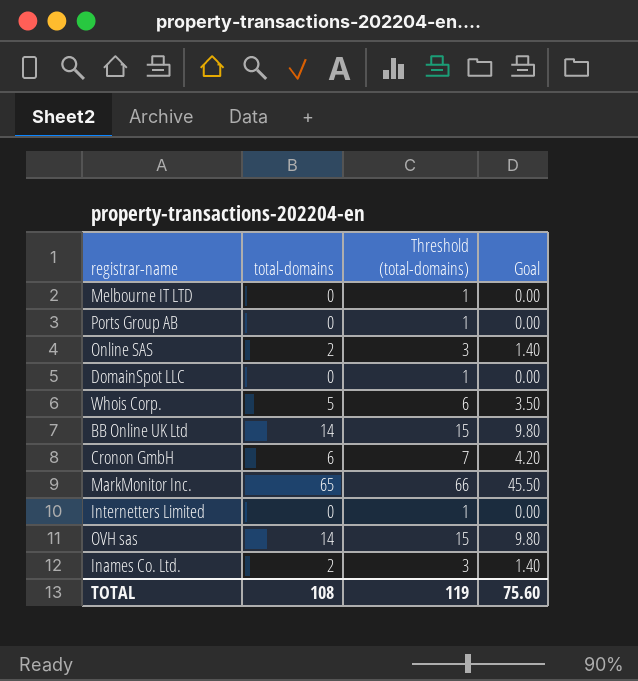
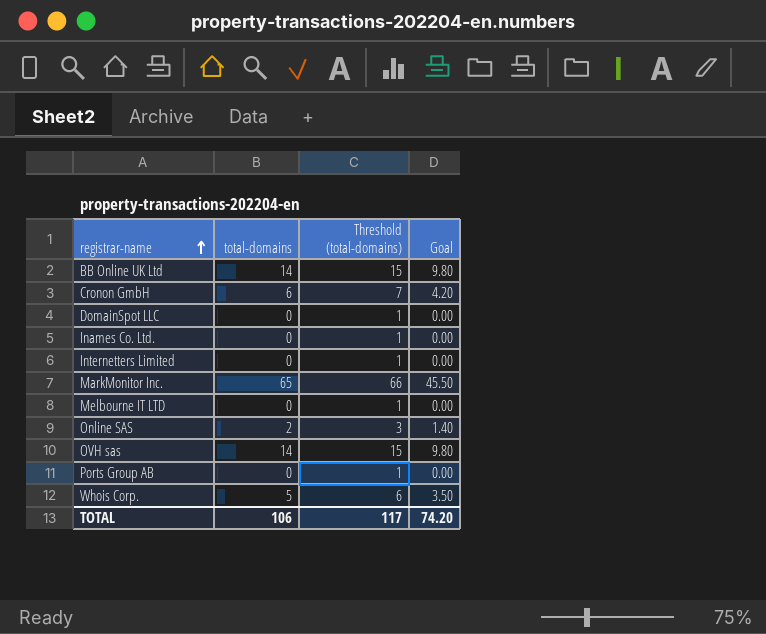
row order: none -> registrar-name ascending
Inames Co. Ltd. | total-domains: 2 -> 0
Inames Co. Ltd. | Threshold (total-domains): 3 -> 1
Inames Co. Ltd. | Goal: 1.40 -> 0.00
TOTAL | total-domains: 108 -> 106
TOTAL | Threshold (total-domains): 119 -> 117
TOTAL | Goal: 75.60 -> 74.20

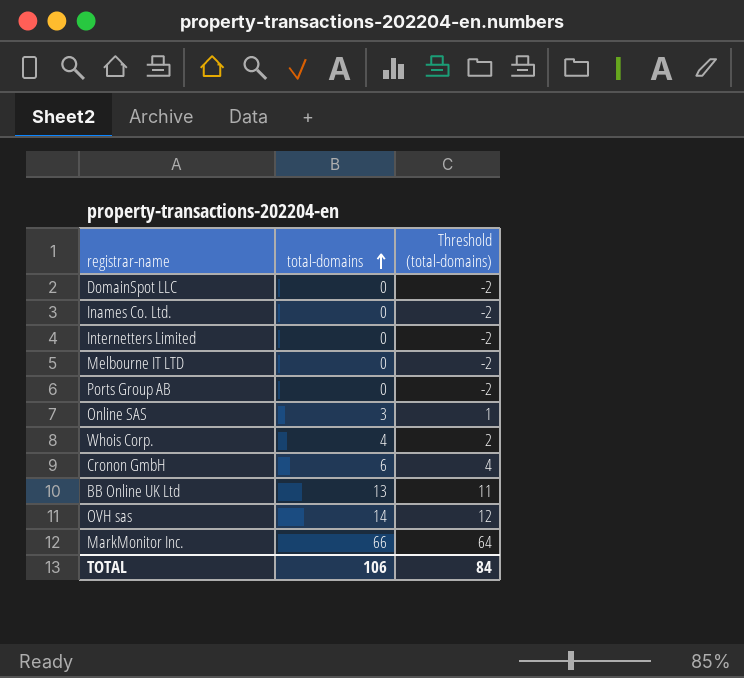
row order: registrar-name ascending -> total-domains ascending
column Goal | formula: [total-domains] * 0.7 -> none
column Threshold (total-domains) | formula: [total-domains] + 1 -> [total-domains] - 2
Online SAS | total-domains: 2 -> 3
Whois Corp. | total-domains: 5 -> 4
BB Online UK Ltd | total-domains: 14 -> 13
MarkMonitor Inc. | total-domains: 65 -> 66
TOTAL | Threshold (total-domains): 117 -> 84

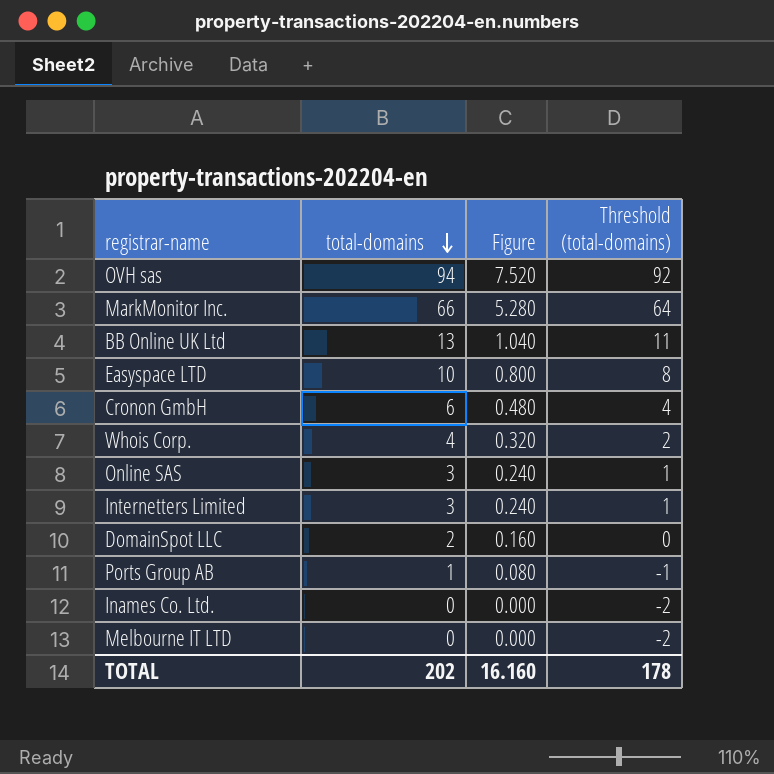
row order: total-domains ascending -> total-domains descending
column Figure | formula: none -> [total-domains] * 0.08
OVH sas | total-domains: 14 -> 94
OVH sas | Threshold (total-domains): 12 -> 92
row Easyspace LTD: none -> 10 | 0.800 | 8
Internetters Limited | total-domains: 0 -> 3
Internetters Limited | Threshold (total-domains): -2 -> 1
DomainSpot LLC | total-domains: 0 -> 2
DomainSpot LLC | Threshold (total-domains): -2 -> 0
Ports Group AB | total-domains: 0 -> 1
Ports Group AB | Threshold (total-domains): -2 -> -1
TOTAL | total-domains: 106 -> 202
TOTAL | Threshold (total-domains): 84 -> 178

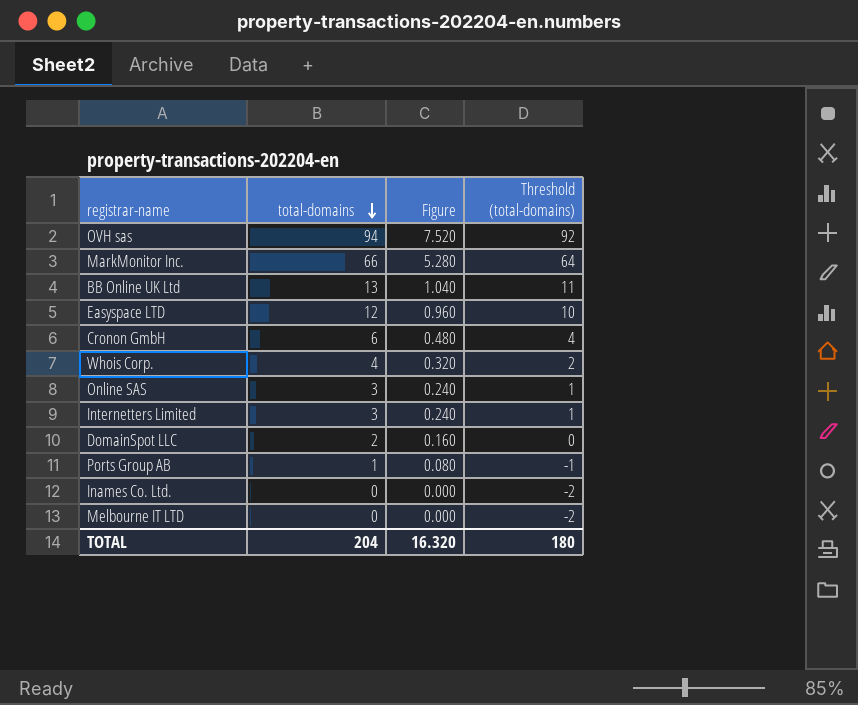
Easyspace LTD | total-domains: 10 -> 12
Easyspace LTD | Figure: 0.800 -> 0.960
Easyspace LTD | Threshold (total-domains): 8 -> 10
TOTAL | total-domains: 202 -> 204
TOTAL | Figure: 16.160 -> 16.320
TOTAL | Threshold (total-domains): 178 -> 180

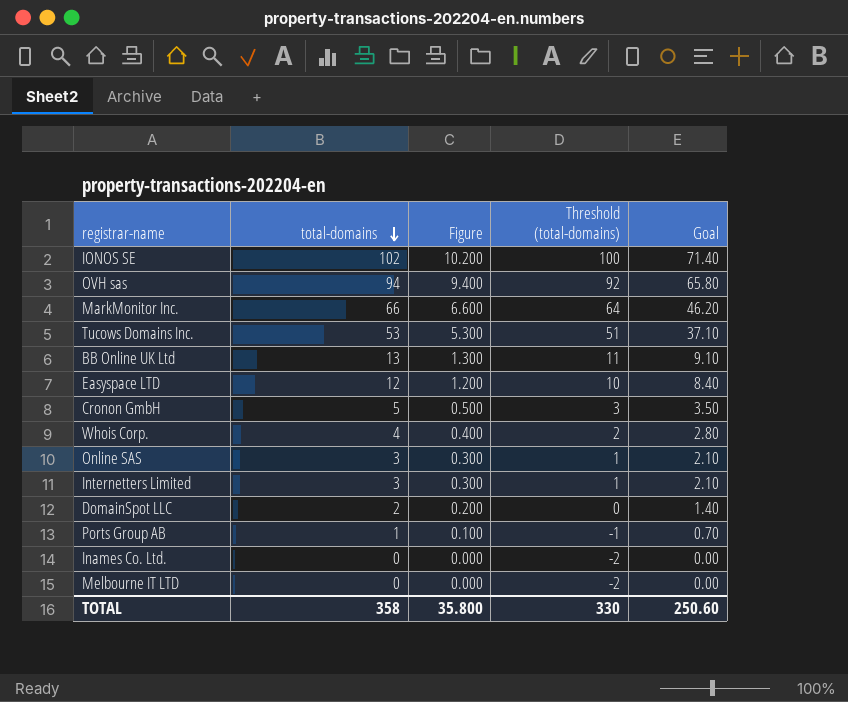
column Figure | formula: [total-domains] * 0.08 -> [total-domains] * 0.1
column Goal | formula: none -> [total-domains] * 0.7
row IONOS SE: none -> 102 | 10.200 | 100 | 71.40
row Tucows Domains Inc.: none -> 53 | 5.300 | 51 | 37.10
Cronon GmbH | total-domains: 6 -> 5
Cronon GmbH | Threshold (total-domains): 4 -> 3
TOTAL | total-domains: 204 -> 358
TOTAL | Figure: 16.320 -> 35.800
TOTAL | Threshold (total-domains): 180 -> 330

